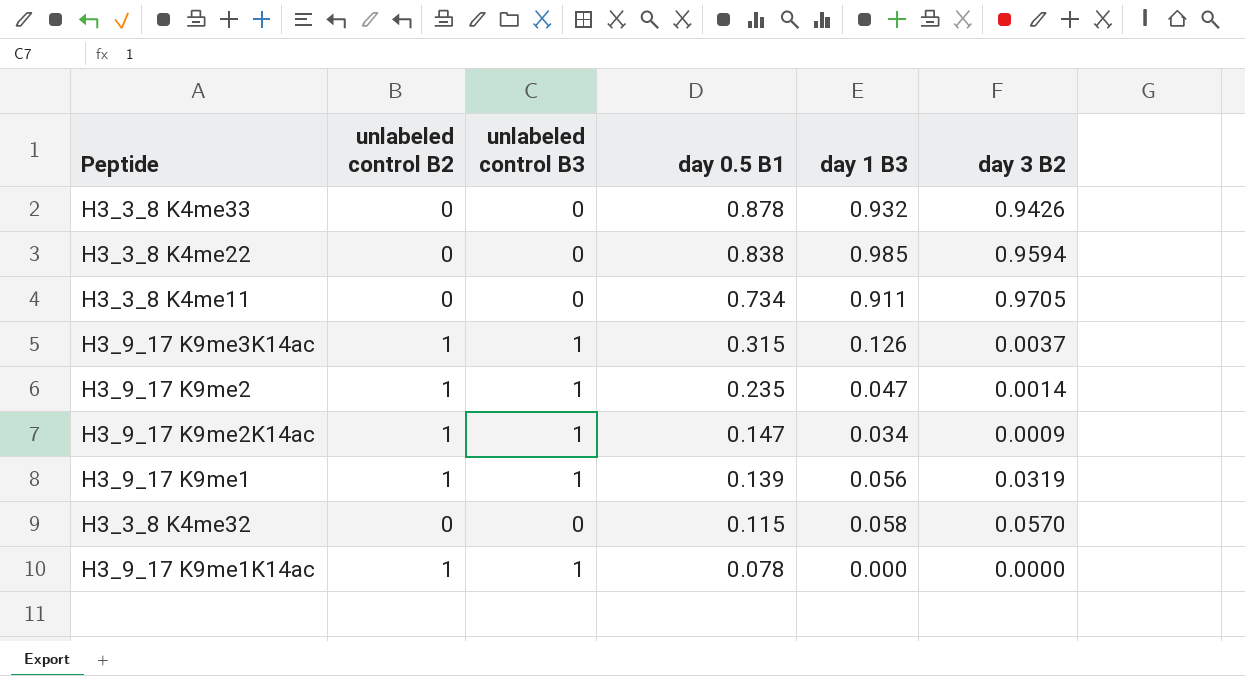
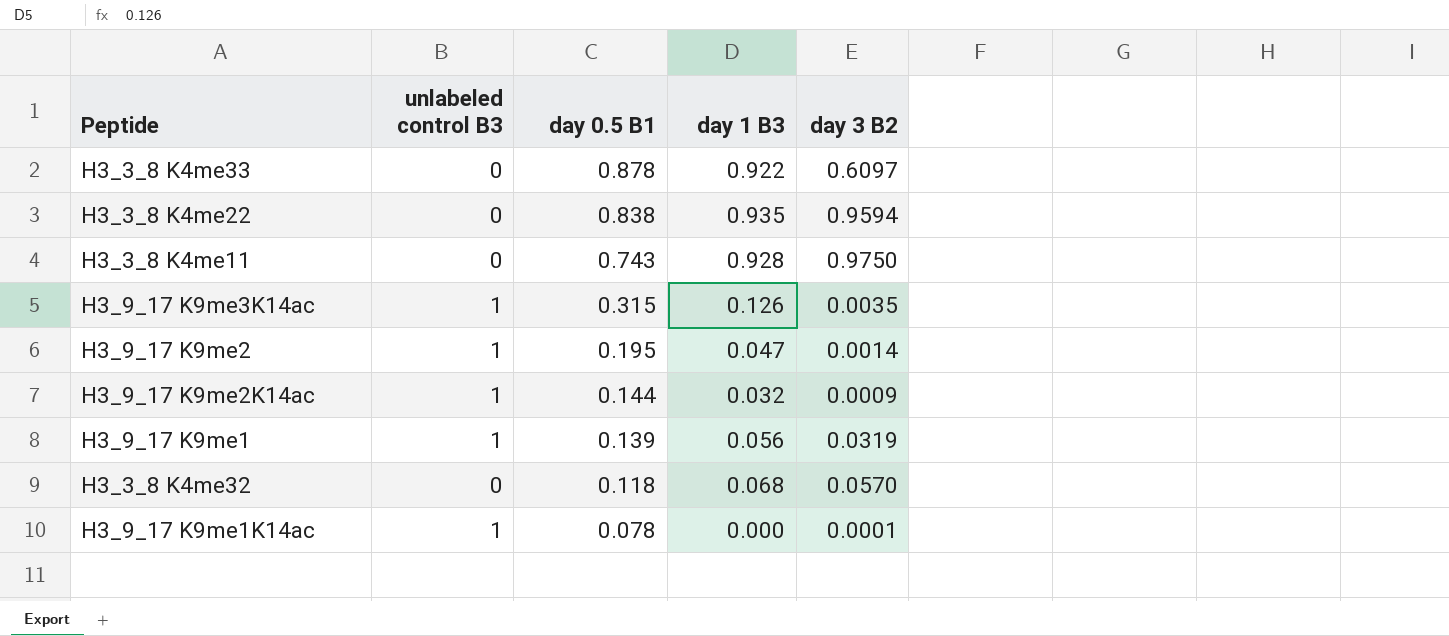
column unlabeled control B2 | position: 2 -> none
H3_3_8 K4me33 | day 1 B3: 0.932 -> 0.922
H3_3_8 K4me33 | day 3 B2: 0.9426 -> 0.6097
H3_3_8 K4me22 | day 1 B3: 0.985 -> 0.935
H3_3_8 K4me11 | day 0.5 B1: 0.734 -> 0.743
H3_3_8 K4me11 | day 1 B3: 0.911 -> 0.928
H3_3_8 K4me11 | day 3 B2: 0.9705 -> 0.9750
H3_9_17 K9me3K14ac | day 3 B2: 0.0037 -> 0.0035
H3_9_17 K9me2 | day 0.5 B1: 0.235 -> 0.195
H3_9_17 K9me2K14ac | day 0.5 B1: 0.147 -> 0.144
H3_9_17 K9me2K14ac | day 1 B3: 0.034 -> 0.032
H3_3_8 K4me32 | day 0.5 B1: 0.115 -> 0.118
H3_3_8 K4me32 | day 1 B3: 0.058 -> 0.068
H3_9_17 K9me1K14ac | day 3 B2: 0.0000 -> 0.0001

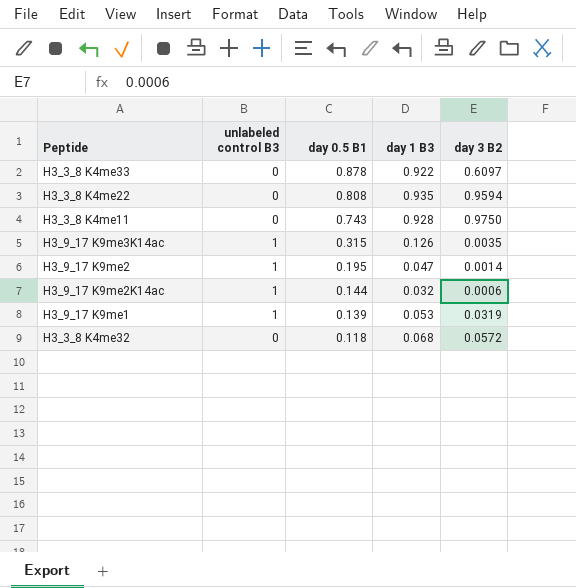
row H3_9_17 K9me1K14ac: 1 | 0.078 | 0.000 | 0.0001 -> none
H3_3_8 K4me22 | day 0.5 B1: 0.838 -> 0.808
H3_9_17 K9me2K14ac | day 3 B2: 0.0009 -> 0.0006
H3_9_17 K9me1 | day 1 B3: 0.056 -> 0.053
H3_3_8 K4me32 | day 3 B2: 0.0570 -> 0.0572

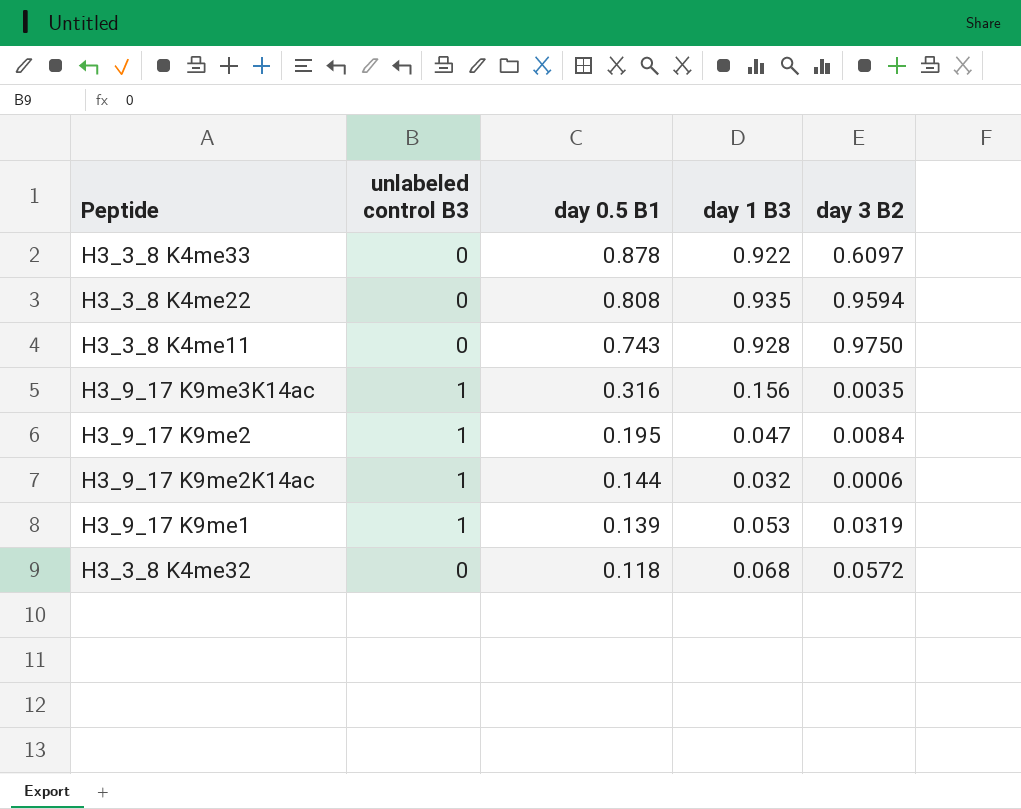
H3_9_17 K9me3K14ac | day 0.5 B1: 0.315 -> 0.316
H3_9_17 K9me3K14ac | day 1 B3: 0.126 -> 0.156
H3_9_17 K9me2 | day 3 B2: 0.0014 -> 0.0084

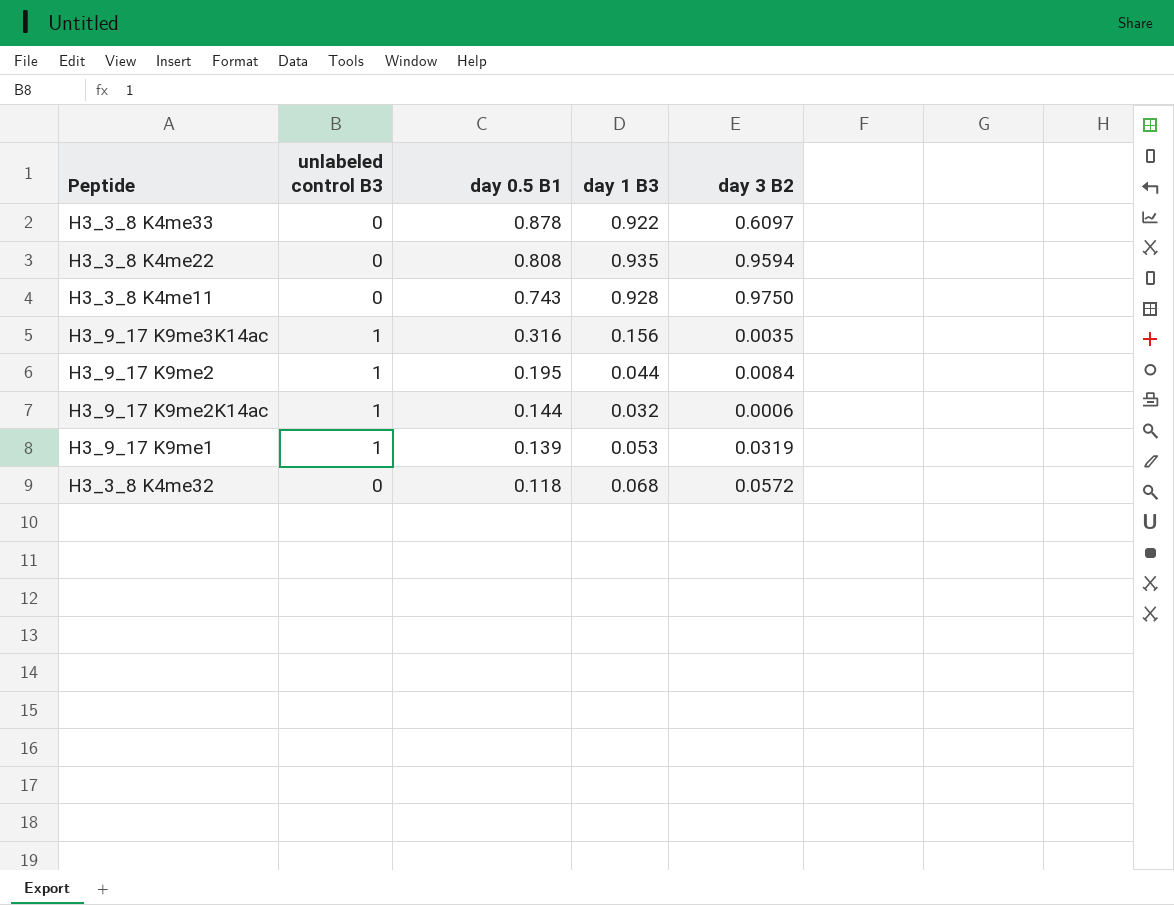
H3_9_17 K9me2 | day 1 B3: 0.047 -> 0.044

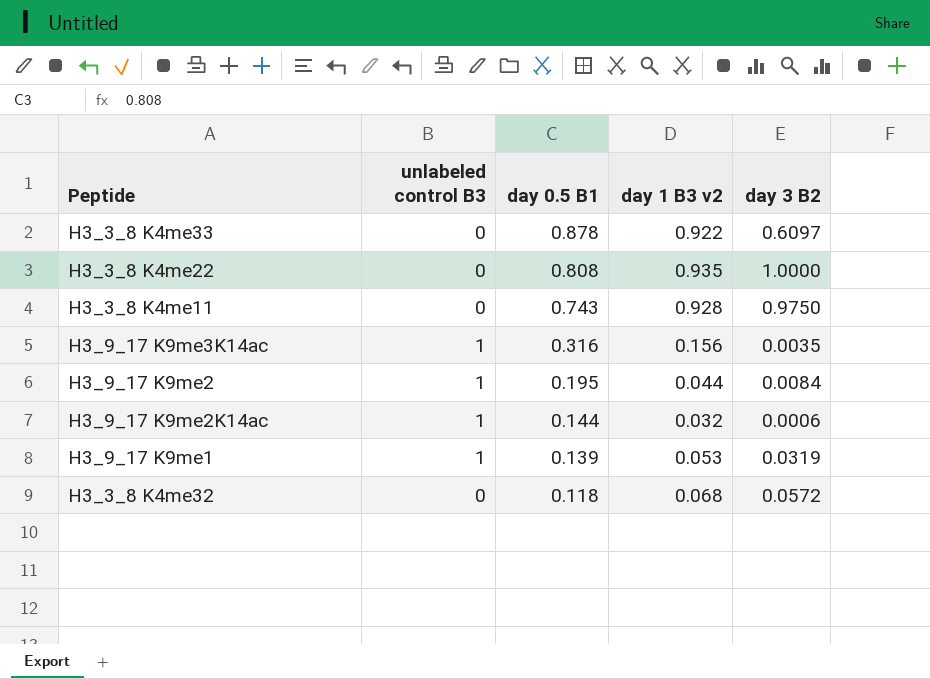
column name: day 1 B3 -> day 1 B3 v2
H3_3_8 K4me22 | day 3 B2: 0.9594 -> 1.0000

